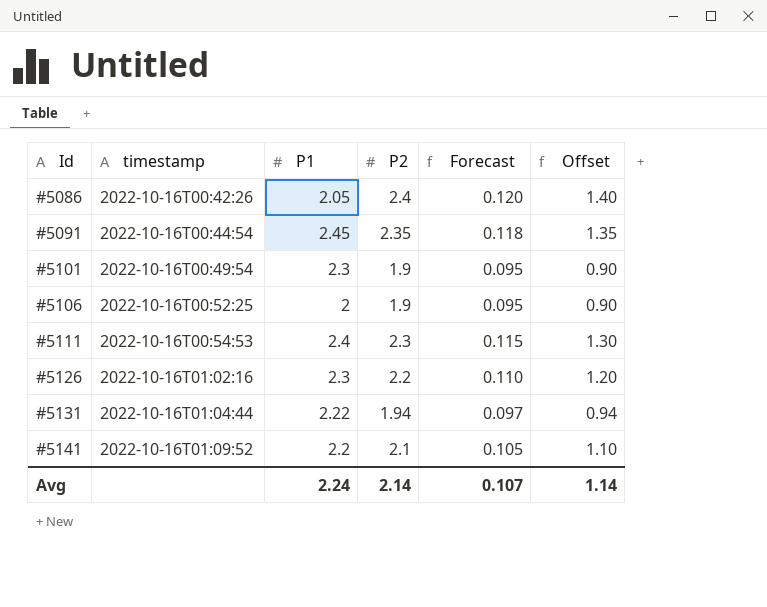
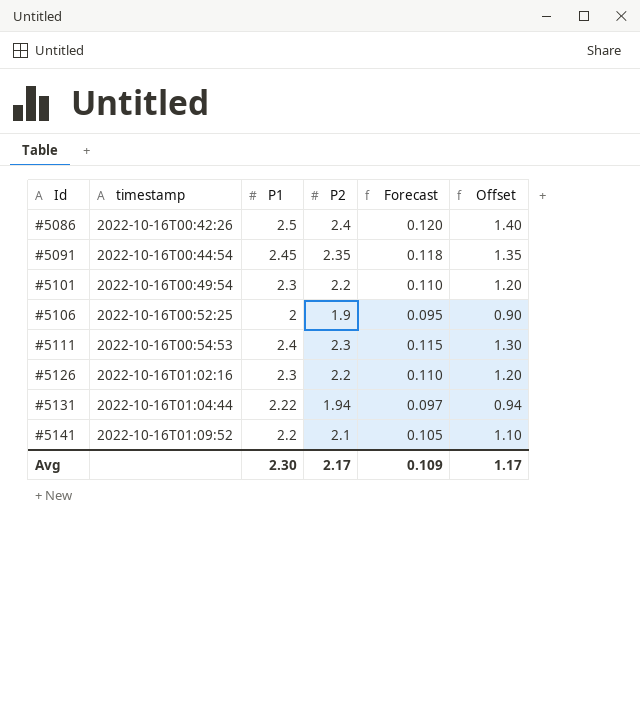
#5086 | P1: 2.05 -> 2.5
#5101 | P2: 1.9 -> 2.2
#5101 | Forecast: 0.095 -> 0.110
#5101 | Offset: 0.90 -> 1.20
Avg | P1: 2.24 -> 2.30
Avg | P2: 2.14 -> 2.17
Avg | Forecast: 0.107 -> 0.109
Avg | Offset: 1.14 -> 1.17

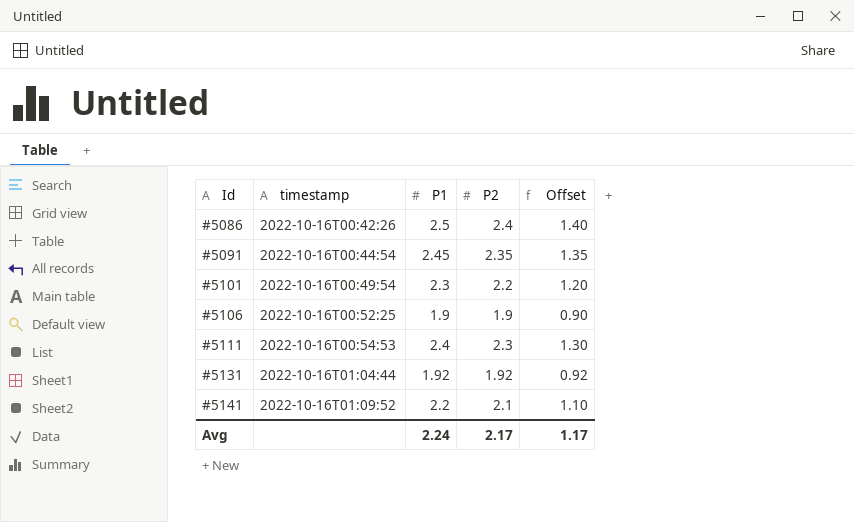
column Forecast | formula: [P2] * 0.05 -> none
row #5126: 2022-10-16T01:02:16 | 2.3 | 2.2 | 0.110 | 1.20 -> none
#5106 | P1: 2 -> 1.9
#5131 | P1: 2.22 -> 1.92
#5131 | P2: 1.94 -> 1.92
#5131 | Offset: 0.94 -> 0.92
Avg | P1: 2.30 -> 2.24

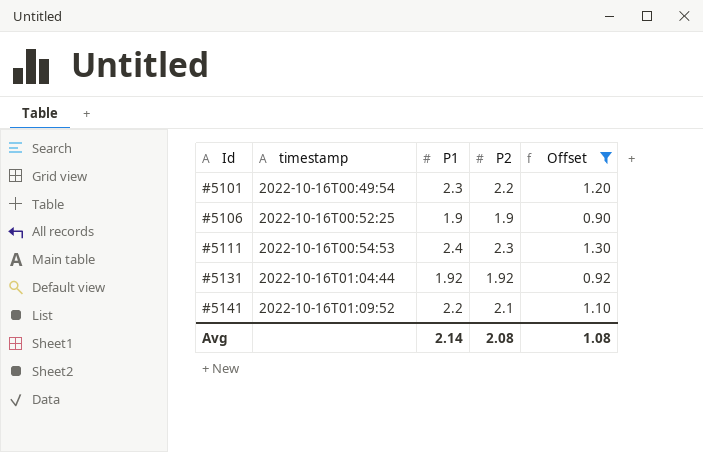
filter: none -> Offset <= 1.30
Avg | P1: 2.24 -> 2.14
Avg | P2: 2.17 -> 2.08
Avg | Offset: 1.17 -> 1.08

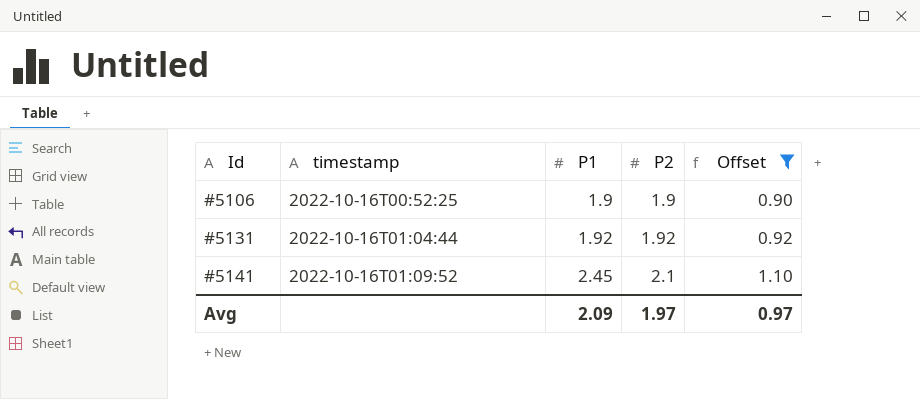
row #5101: 2022-10-16T00:49:54 | 2.3 | 2.2 | 1.20 -> none
row #5111: 2022-10-16T00:54:53 | 2.4 | 2.3 | 1.30 -> none
#5141 | P1: 2.2 -> 2.45
Avg | P1: 2.14 -> 2.09
Avg | P2: 2.08 -> 1.97
Avg | Offset: 1.08 -> 0.97

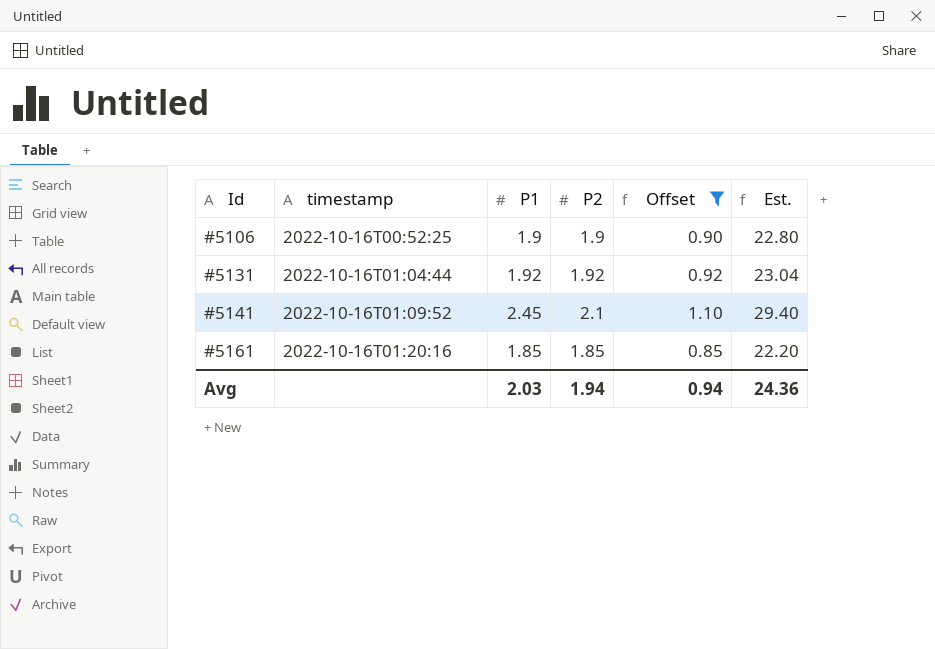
column Est. | formula: none -> [P1] * 12
row #5161: none -> 2022-10-16T01:20:16 | 1.85 | 1.85 | 0.85 | 22.20
Avg | P1: 2.09 -> 2.03
Avg | P2: 1.97 -> 1.94
Avg | Offset: 0.97 -> 0.94

